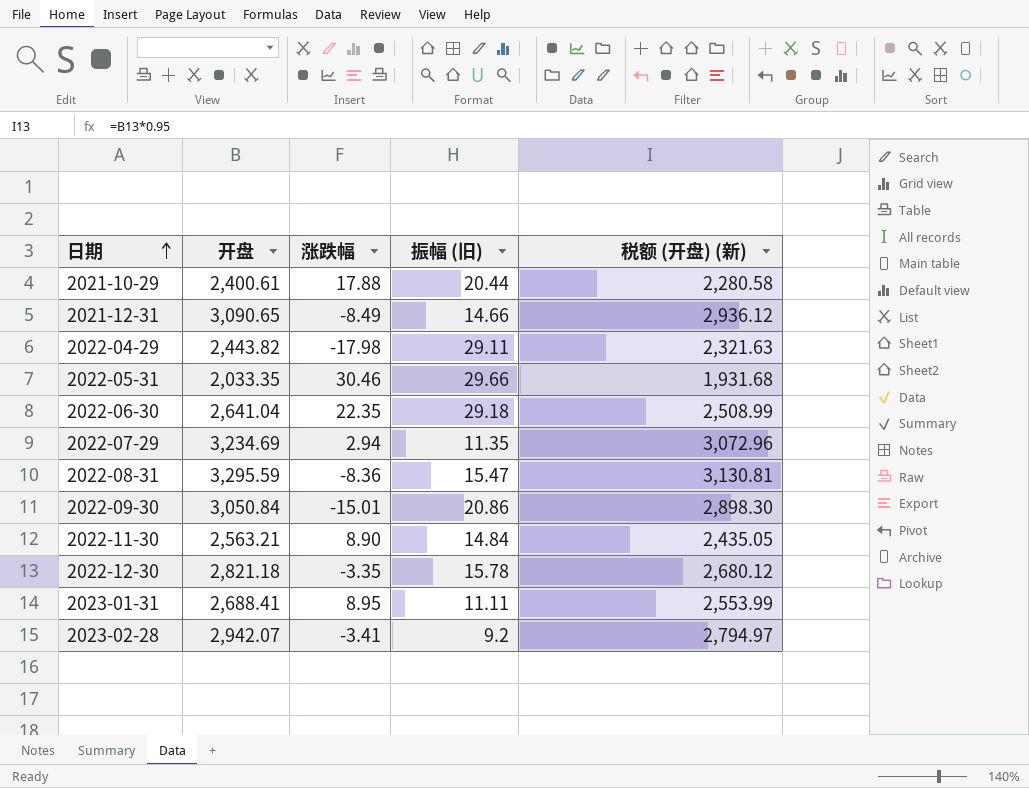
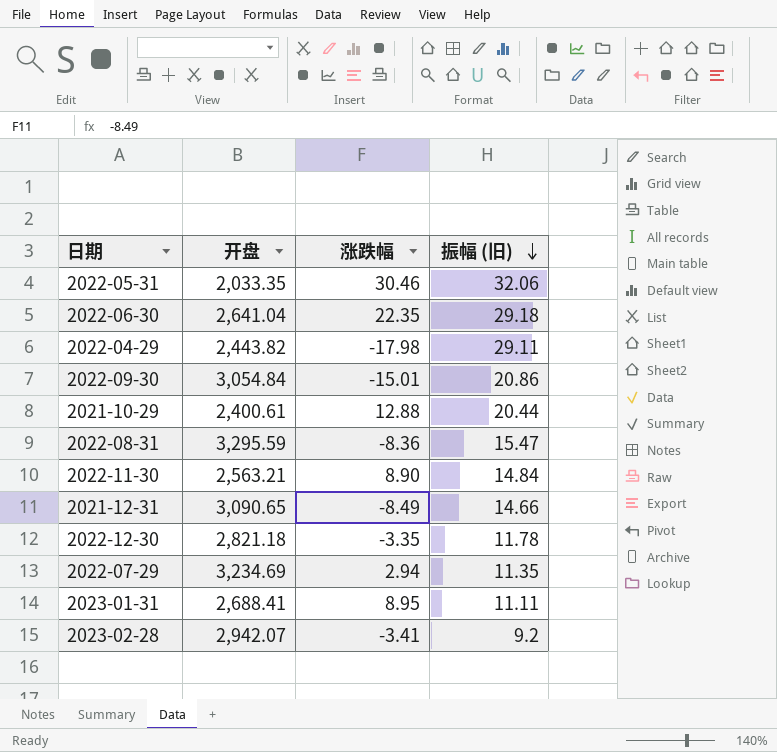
row order: 日期 ascending -> 振幅 (旧) descending
column 税额 (开盘) (新) | formula: [开盘] * 0.95 -> none
2022-05-31 | 振幅 (旧): 29.66 -> 32.06
2022-09-30 | 开盘: 3,050.84 -> 3,054.84
2021-10-29 | 涨跌幅: 17.88 -> 12.88
2022-12-30 | 振幅 (旧): 15.78 -> 11.78

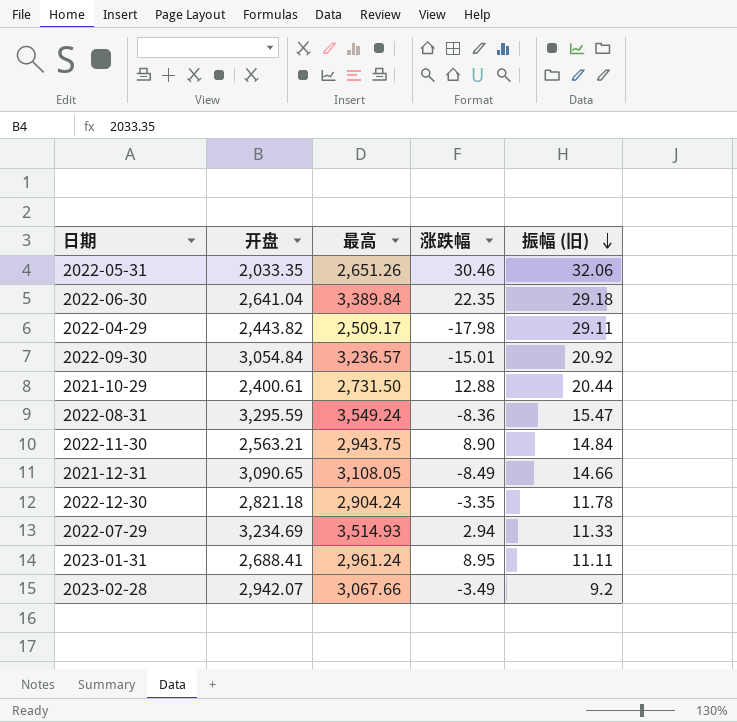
column 最高 | position: none -> 3
2022-09-30 | 振幅 (旧): 20.86 -> 20.92
2022-07-29 | 振幅 (旧): 11.35 -> 11.33
2023-02-28 | 涨跌幅: -3.41 -> -3.49

